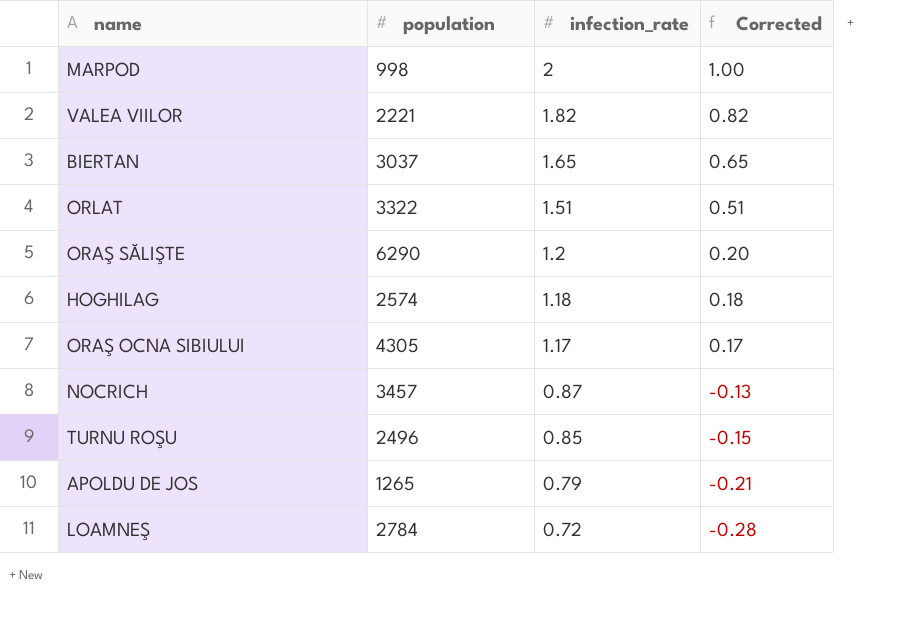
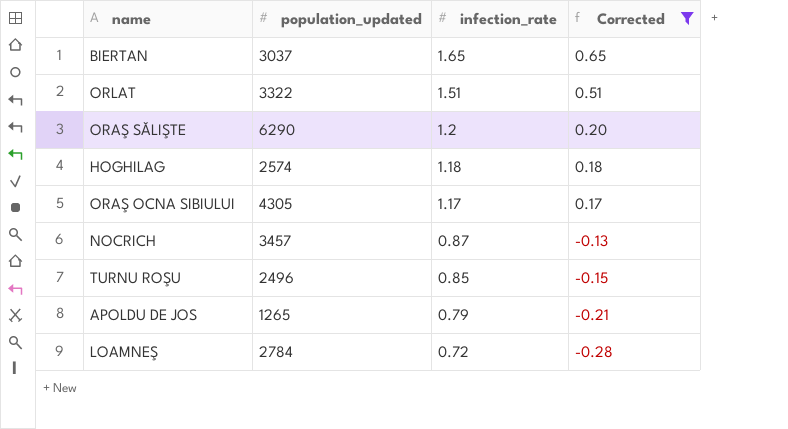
filter: none -> Corrected <= 0.65
column name: population -> population_updated

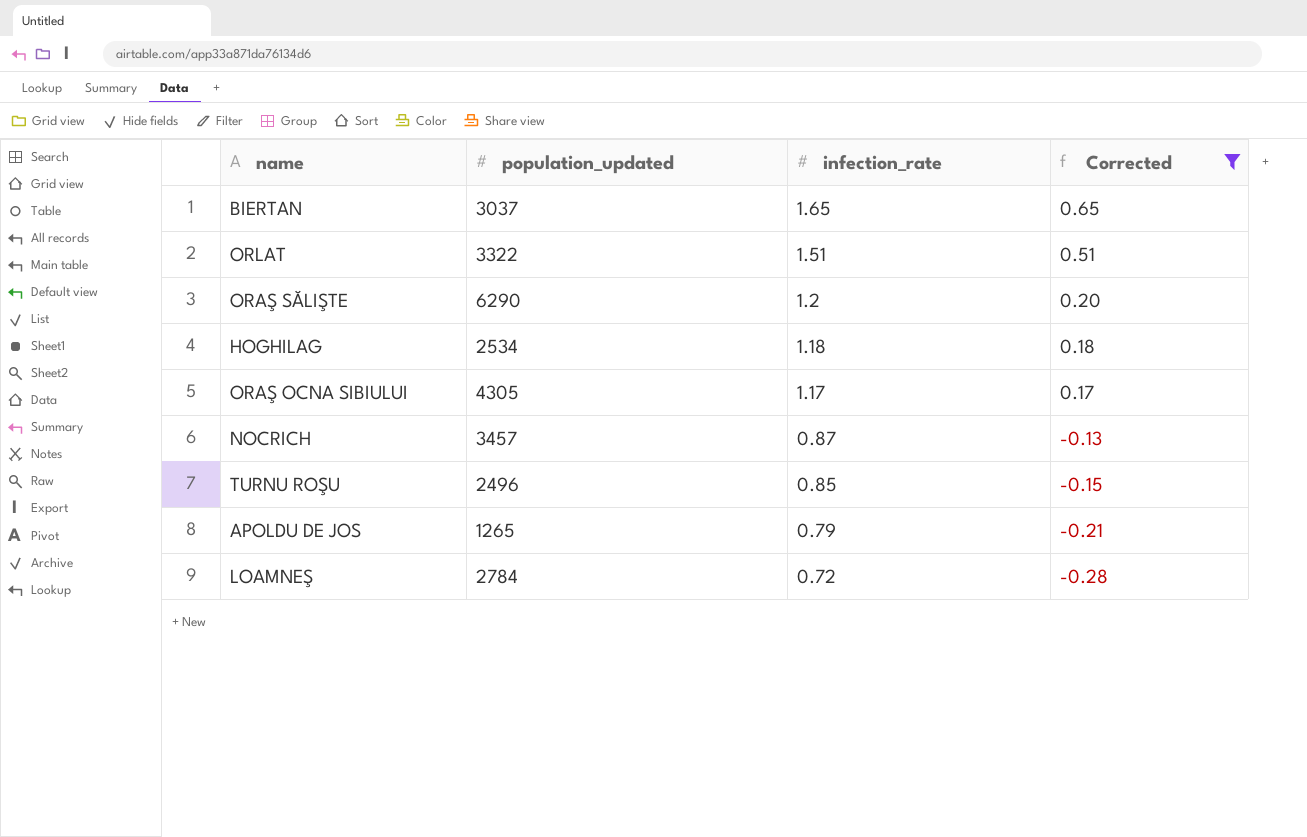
HOGHILAG | population_updated: 2574 -> 2534

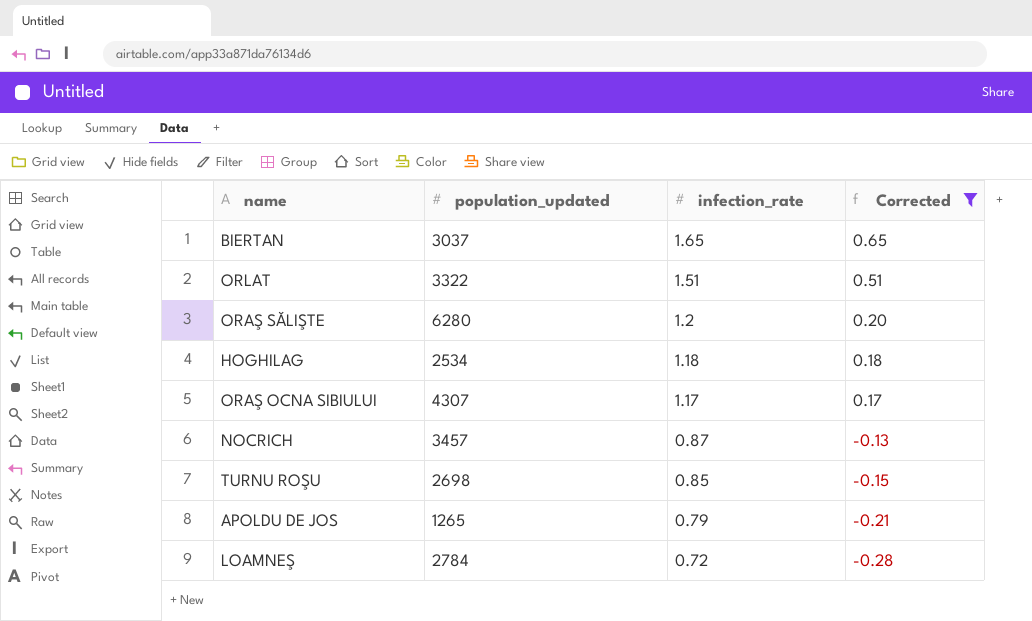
ORAŞ SĂLIŞTE | population_updated: 6290 -> 6280
ORAŞ OCNA SIBIULUI | population_updated: 4305 -> 4307
TURNU ROŞU | population_updated: 2496 -> 2698

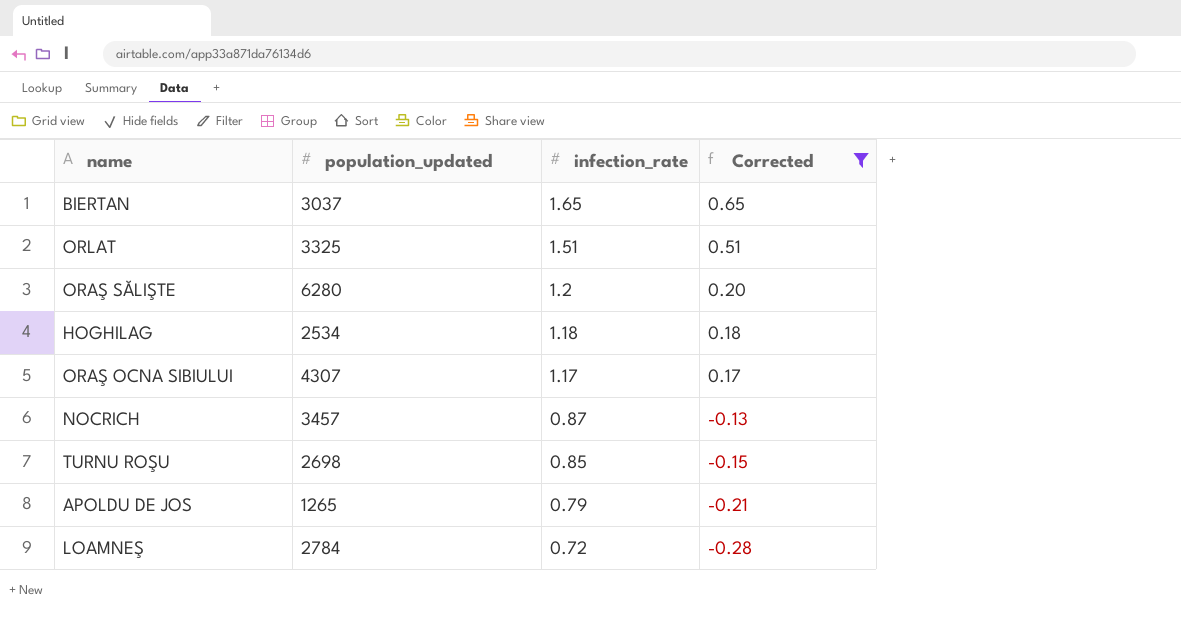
ORLAT | population_updated: 3322 -> 3325

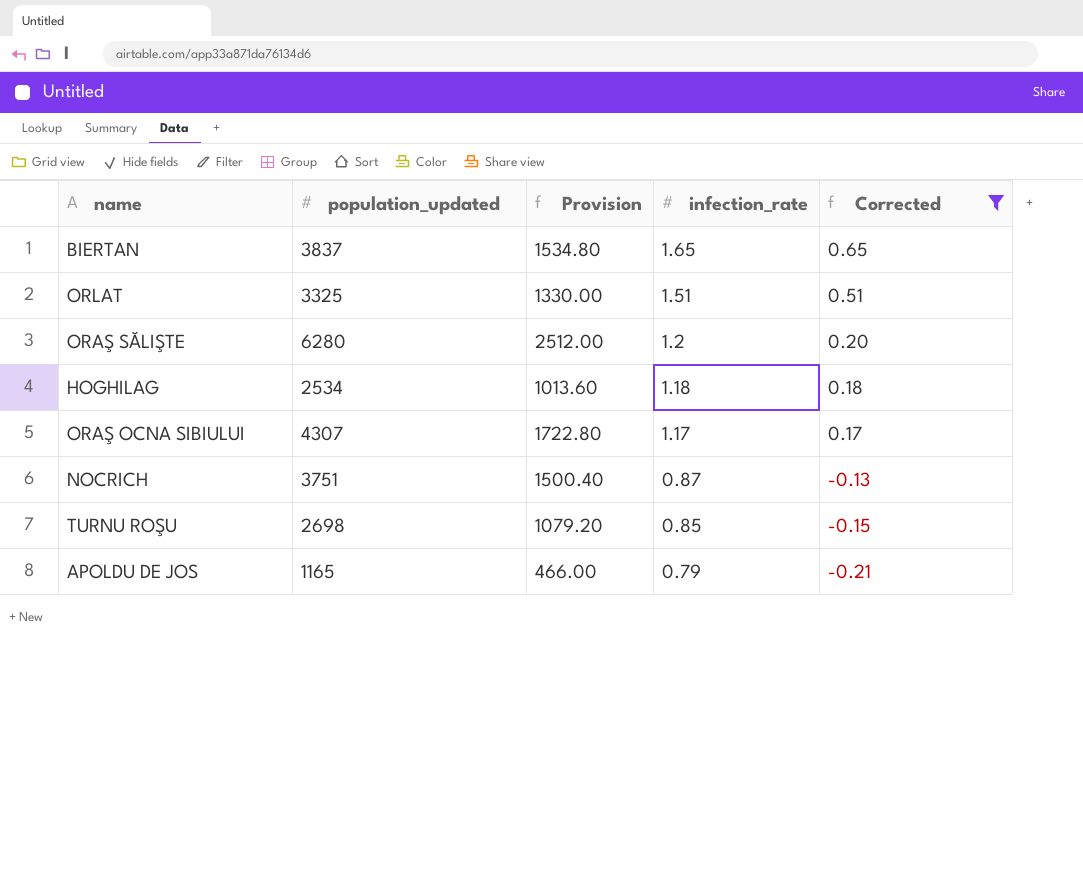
column Provision | formula: none -> [population_updated] * 0.4
row LOAMNEŞ: 2784 | 0.72 | -0.28 -> none
BIERTAN | population_updated: 3037 -> 3837
NOCRICH | population_updated: 3457 -> 3751
APOLDU DE JOS | population_updated: 1265 -> 1165

